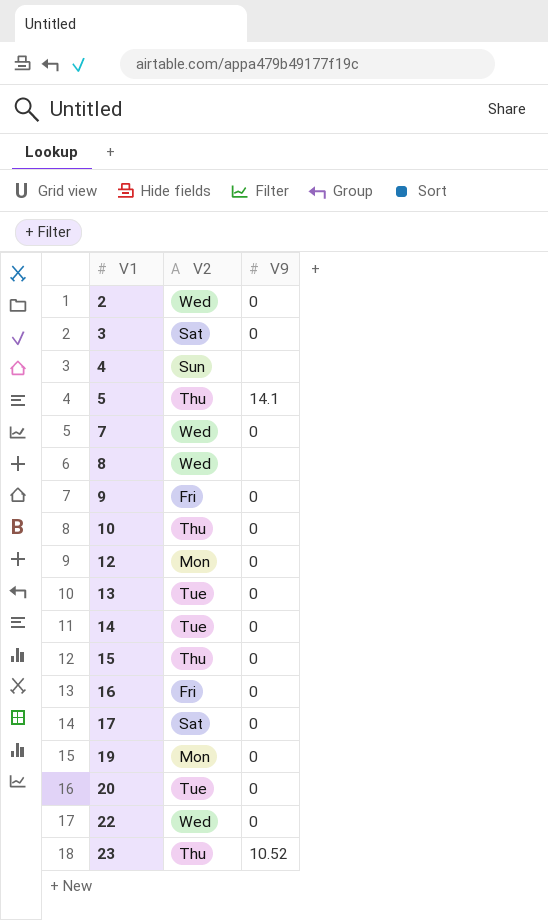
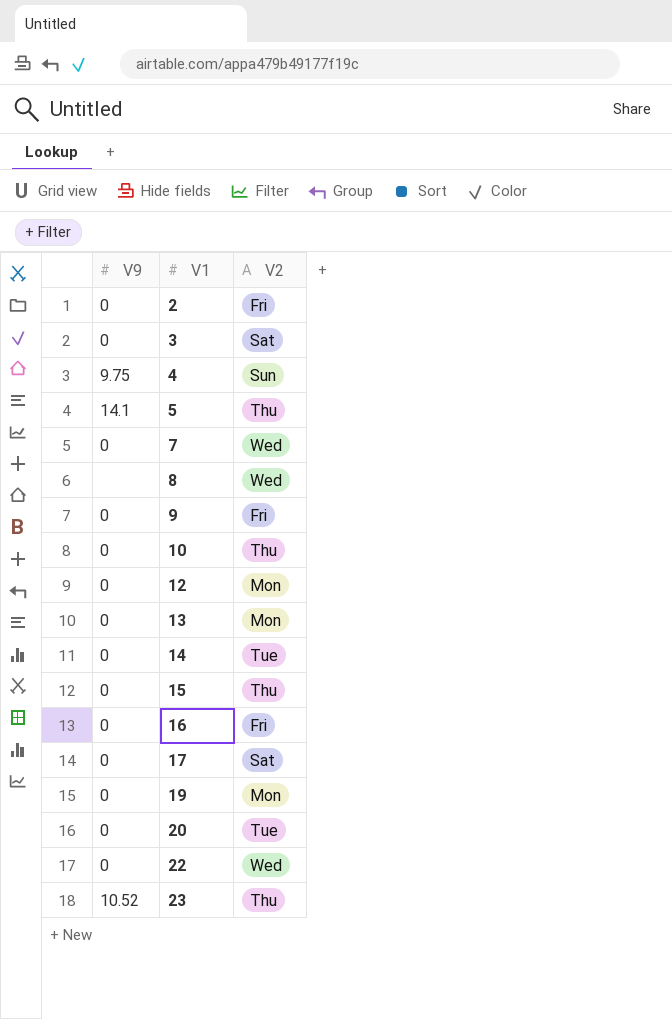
column V9 | position: 3 -> 1
2 | V2: Wed -> Fri
4 | V9: none -> 9.75
13 | V2: Tue -> Mon

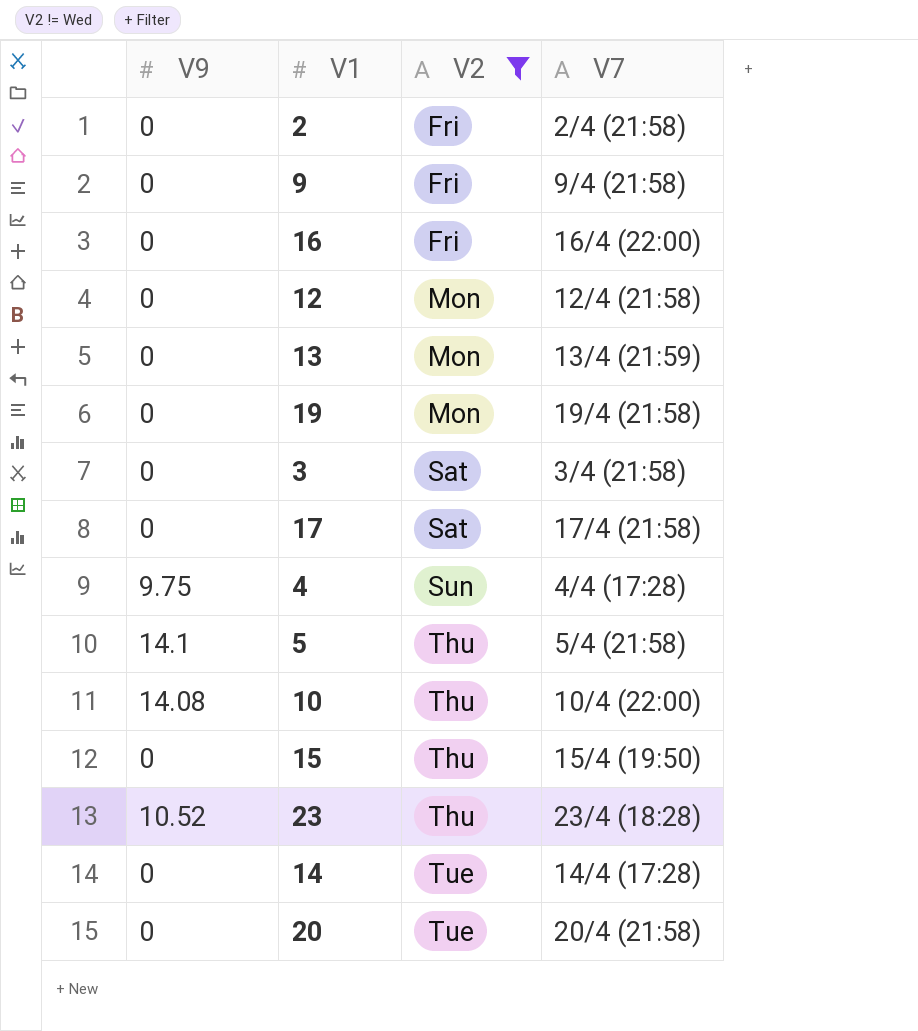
filter: none -> V2 != Wed
row order: V1 ascending -> V2 ascending
column V7 | position: none -> 4
10 | V9: 0 -> 14.08

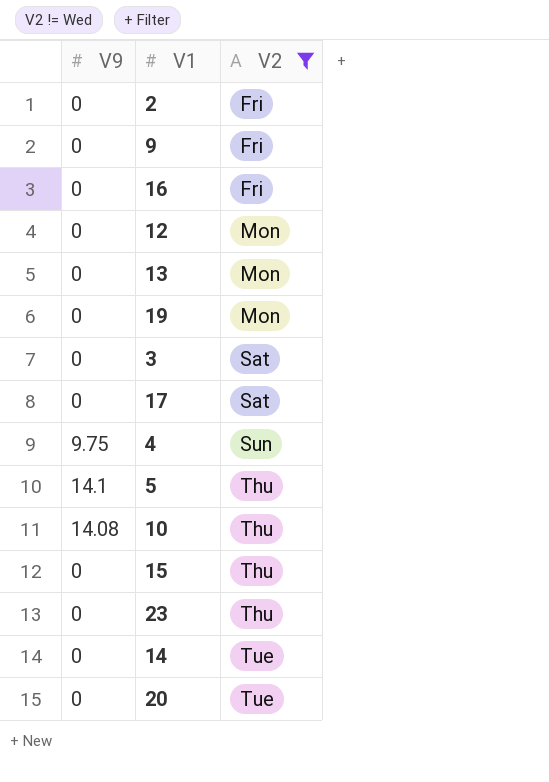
column V7 | position: 4 -> none
23 | V9: 10.52 -> 0

